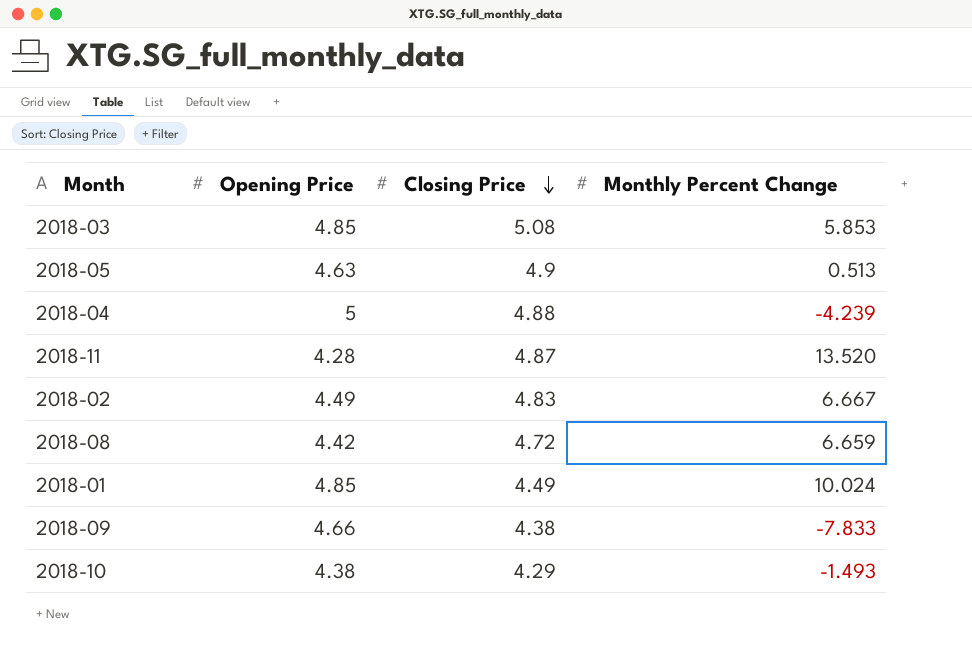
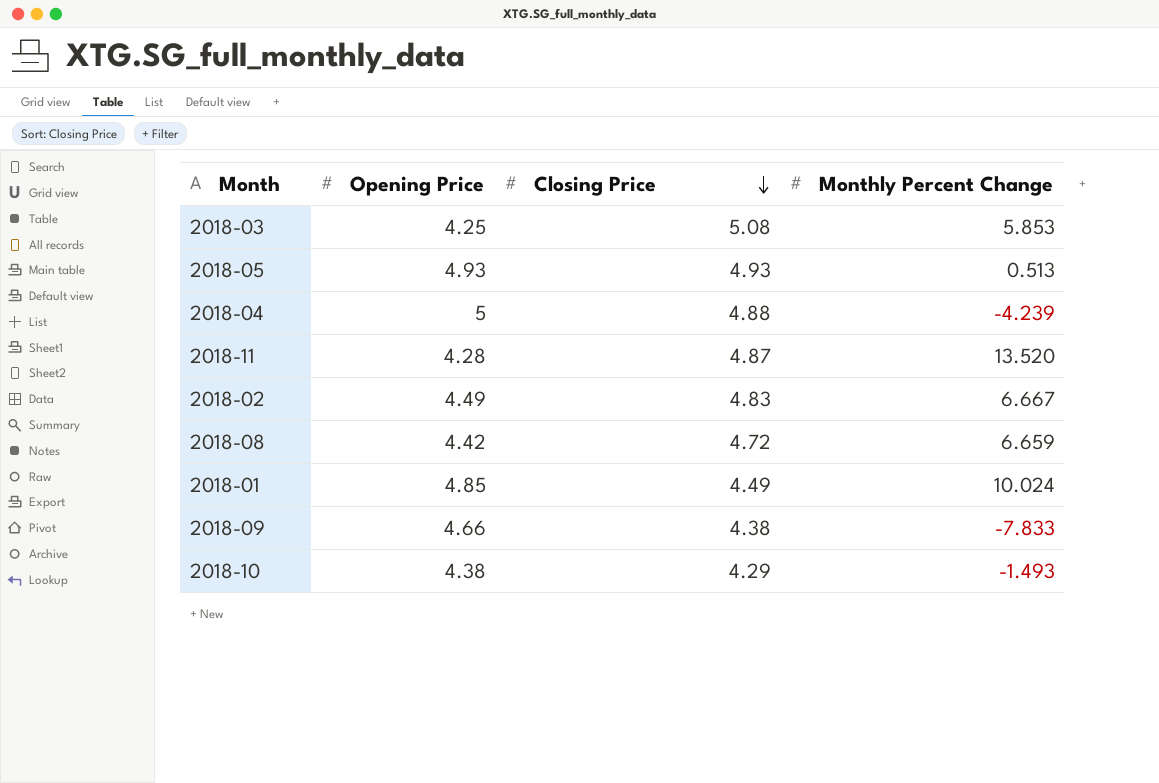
2018-03 | Opening Price: 4.85 -> 4.25
2018-05 | Opening Price: 4.63 -> 4.93
2018-05 | Closing Price: 4.9 -> 4.93

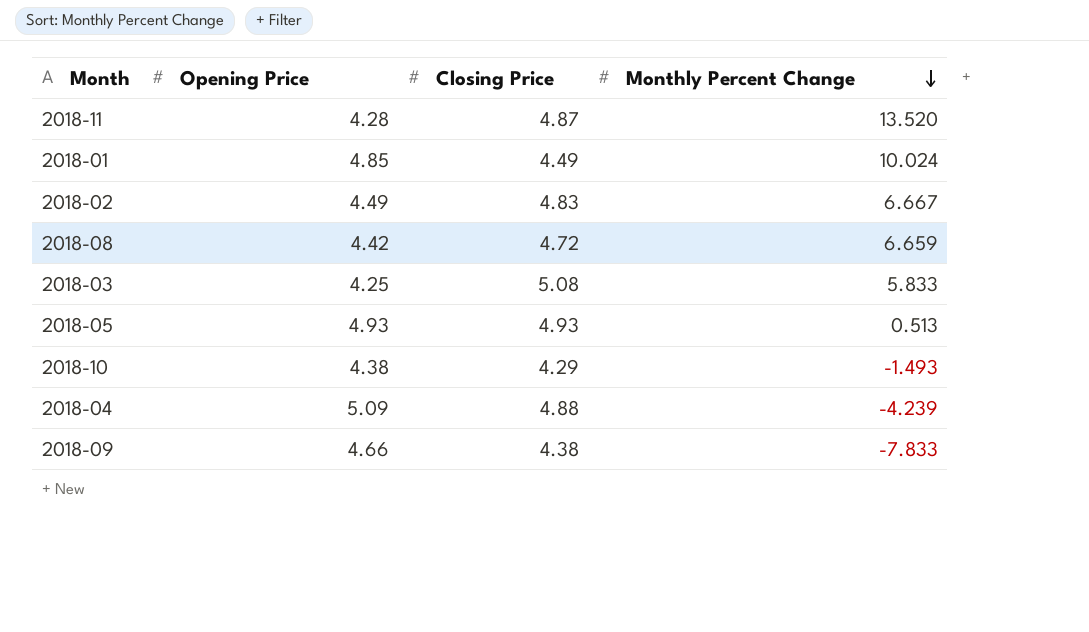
row order: Closing Price descending -> Monthly Percent Change descending
2018-03 | Monthly Percent Change: 5.853 -> 5.833
2018-04 | Opening Price: 5 -> 5.09

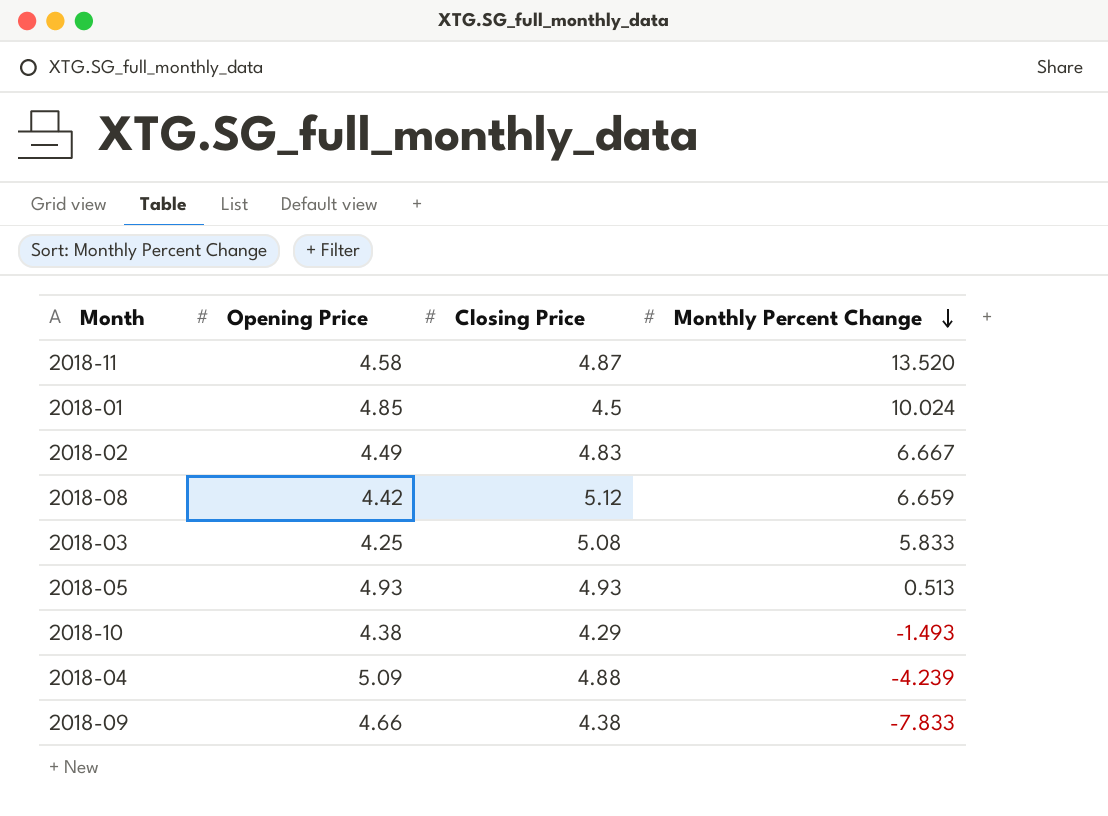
2018-11 | Opening Price: 4.28 -> 4.58
2018-01 | Closing Price: 4.49 -> 4.5
2018-08 | Closing Price: 4.72 -> 5.12

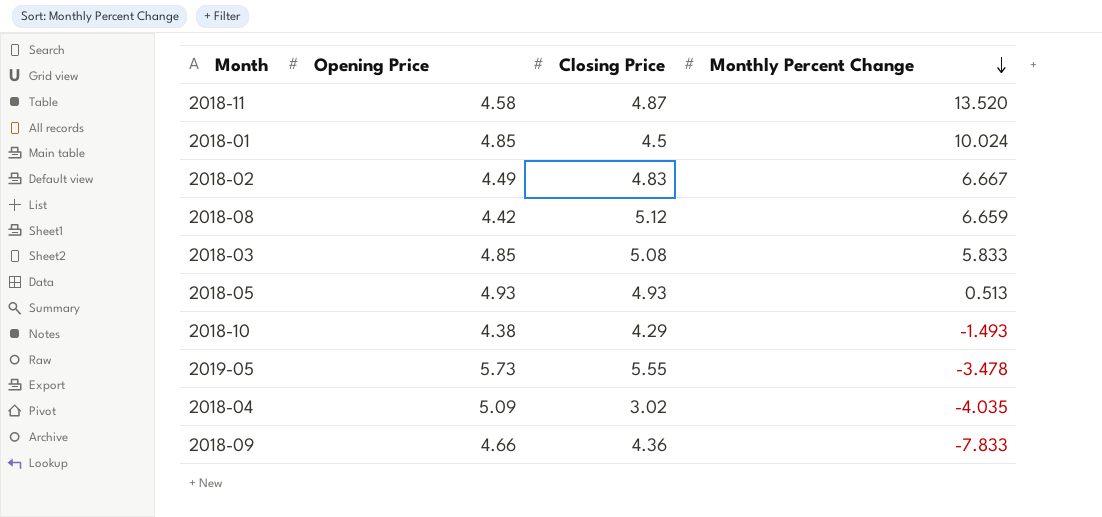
2018-03 | Opening Price: 4.25 -> 4.85
row 2019-05: none -> 5.73 | 5.55 | -3.478
2018-04 | Closing Price: 4.88 -> 3.02
2018-04 | Monthly Percent Change: -4.239 -> -4.035
2018-09 | Closing Price: 4.38 -> 4.36

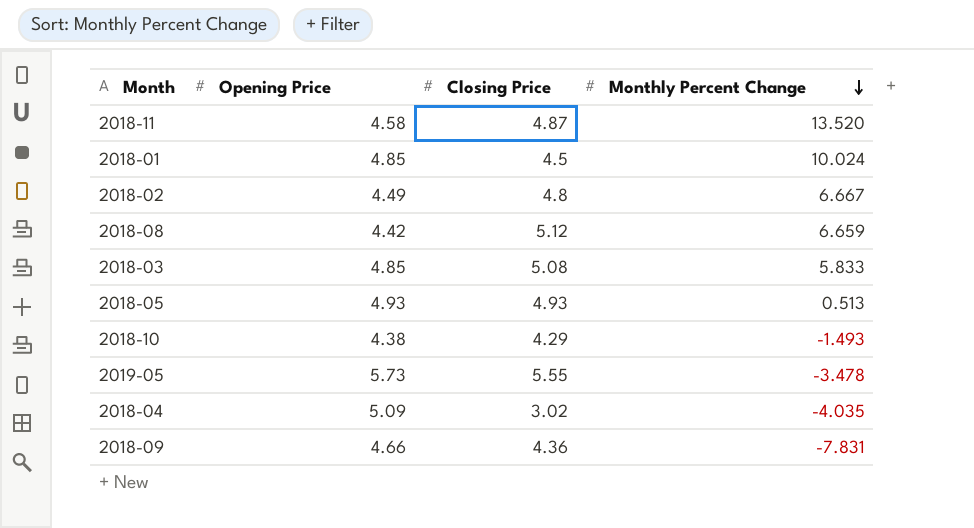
2018-02 | Closing Price: 4.83 -> 4.8
2018-09 | Monthly Percent Change: -7.833 -> -7.831

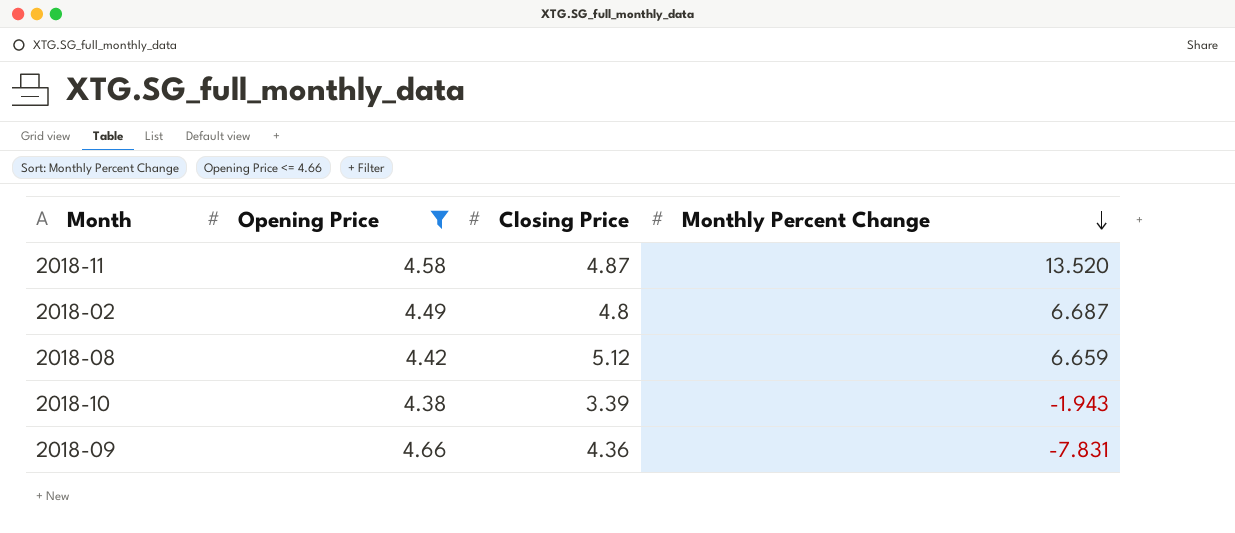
filter: none -> Opening Price <= 4.66
2018-02 | Monthly Percent Change: 6.667 -> 6.687
2018-10 | Closing Price: 4.29 -> 3.39
2018-10 | Monthly Percent Change: -1.493 -> -1.943

